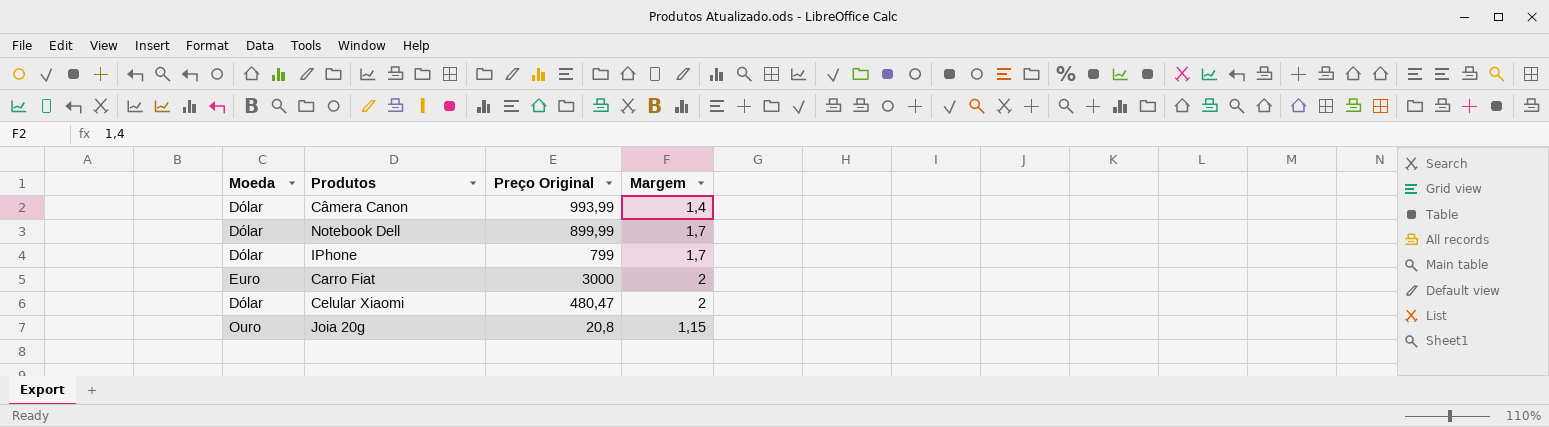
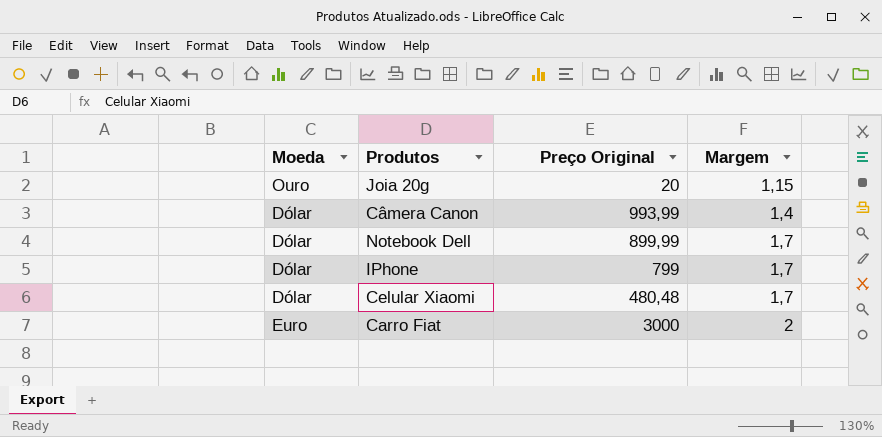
row order: none -> Margem ascending
Joia 20g | Preço Original: 20,8 -> 20
Celular Xiaomi | Preço Original: 480,47 -> 480,48
Celular Xiaomi | Margem: 2 -> 1,7

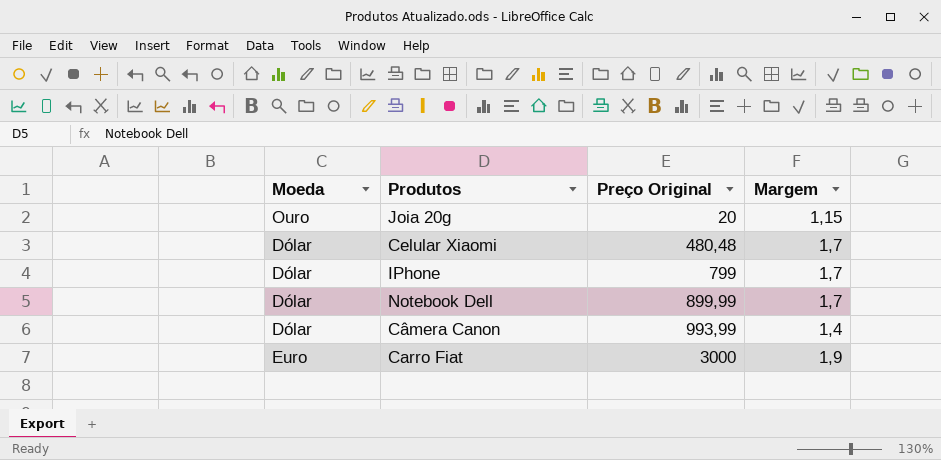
row order: Margem ascending -> Preço Original ascending
Carro Fiat | Margem: 2 -> 1,9

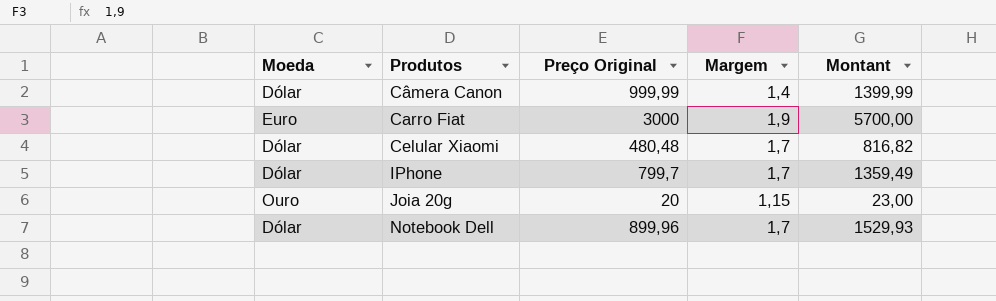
row order: Preço Original ascending -> Produtos ascending
column Montant | formula: none -> [Preço Original] * [Margem]
Câmera Canon | Preço Original: 993,99 -> 999,99
IPhone | Preço Original: 799 -> 799,7
Notebook Dell | Preço Original: 899,99 -> 899,96

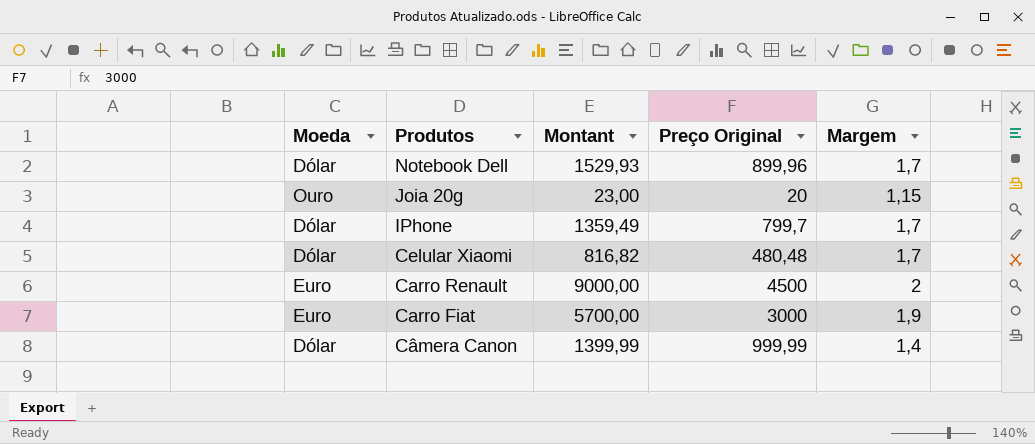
row order: Produtos ascending -> Produtos descending
column Montant | position: 5 -> 3
row Carro Renault: none -> Euro | 9000,00 | 4500 | 2

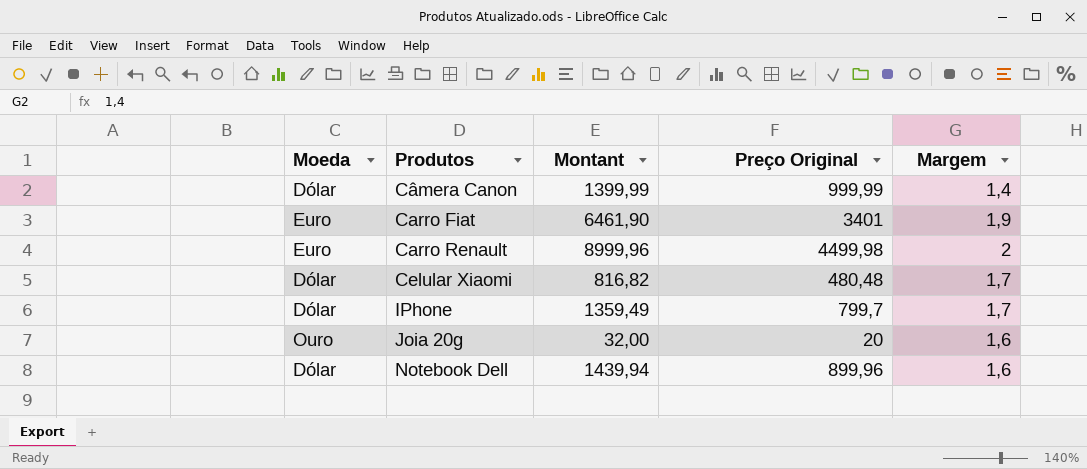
row order: Produtos descending -> Produtos ascending
Carro Fiat | Montant: 5700,00 -> 6461,90
Carro Fiat | Preço Original: 3000 -> 3401
Carro Renault | Montant: 9000,00 -> 8999,96
Carro Renault | Preço Original: 4500 -> 4499,98
Joia 20g | Montant: 23,00 -> 32,00
Joia 20g | Margem: 1,15 -> 1,6
Notebook Dell | Montant: 1529,93 -> 1439,94
Notebook Dell | Margem: 1,7 -> 1,6

